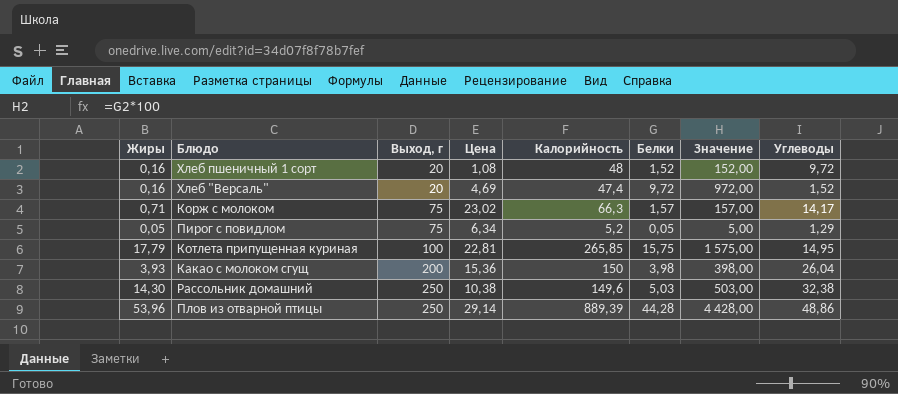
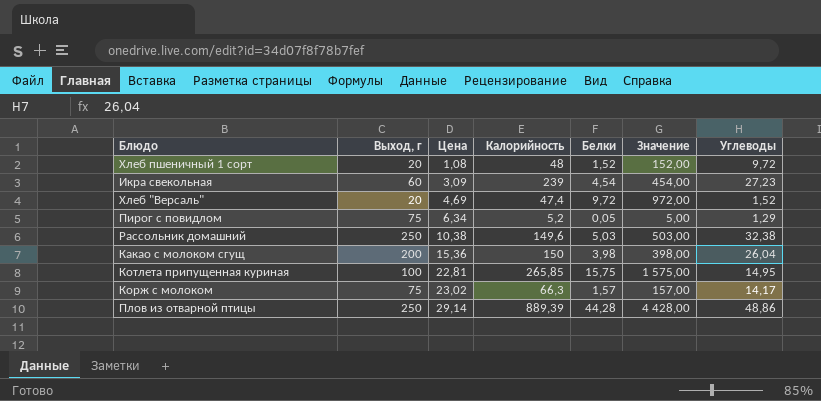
row order: Выход, г ascending -> Цена ascending
column Жиры | position: 1 -> none
row Икра свекольная: none -> 60 | 3,09 | 239 | 4,54 | 454,00 | 27,23

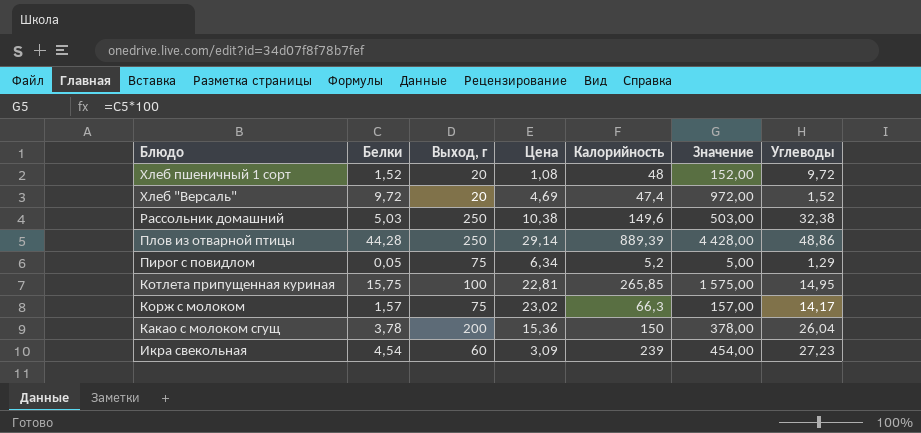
row order: Цена ascending -> Блюдо descending
column Белки | position: 5 -> 2
Какао с молоком сгущ | Белки: 3,98 -> 3,78
Какао с молоком сгущ | Значение: 398,00 -> 378,00

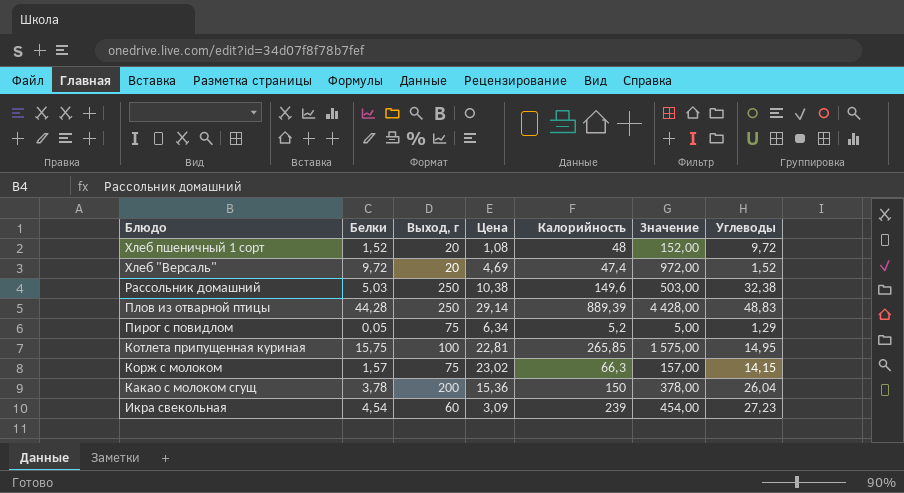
Плов из отварной птицы | Углеводы: 48,86 -> 48,83
Корж с молоком | Углеводы: 14,17 -> 14,15

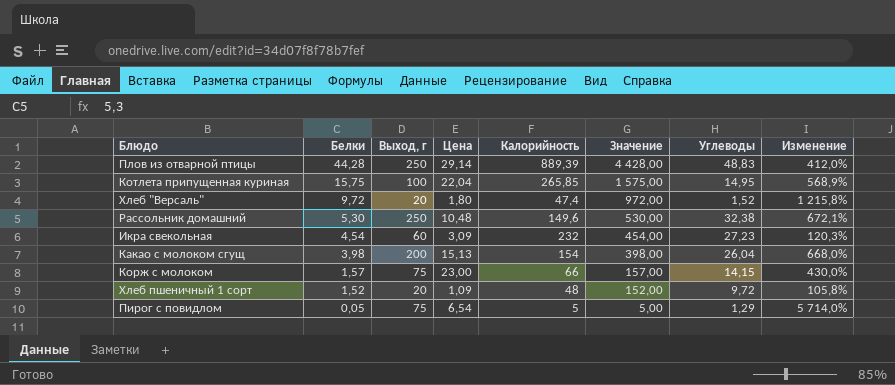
row order: Блюдо descending -> Белки descending
column Изменение | formula: none -> ([Выход, г] - [Углеводы]) / [Углеводы]
Котлета припущенная куриная | Цена: 22,81 -> 22,04
Хлеб "Версаль" | Цена: 4,69 -> 1,80
Рассольник домашний | Белки: 5,03 -> 5,30
Рассольник домашний | Цена: 10,38 -> 10,48
Рассольник домашний | Значение: 503,00 -> 530,00
Икра свекольная | Калорийность: 239 -> 232
Какао с молоком сгущ | Белки: 3,78 -> 3,98
Какао с молоком сгущ | Цена: 15,36 -> 15,13
Какао с молоком сгущ | Калорийность: 150 -> 154
Какао с молоком сгущ | Значение: 378,00 -> 398,00
Корж с молоком | Цена: 23,02 -> 23,00
Корж с молоком | Калорийность: 66,3 -> 66
Хлеб пшеничный 1 сорт | Цена: 1,08 -> 1,09
Пирог с повидлом | Цена: 6,34 -> 6,54
Пирог с повидлом | Калорийность: 5,2 -> 5

